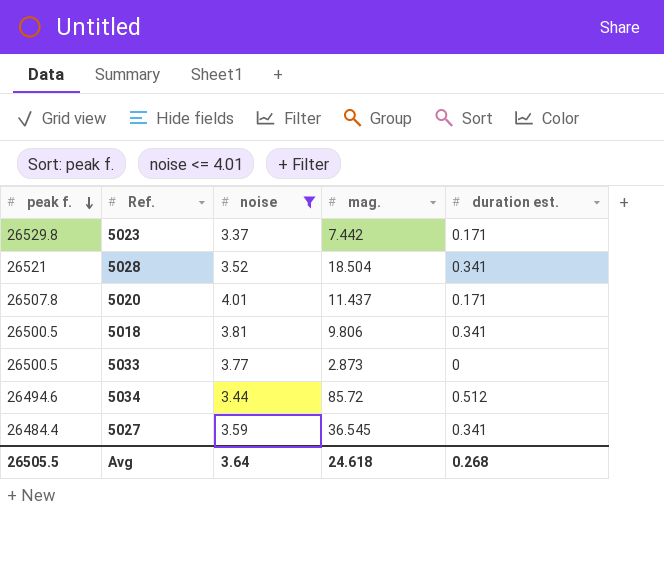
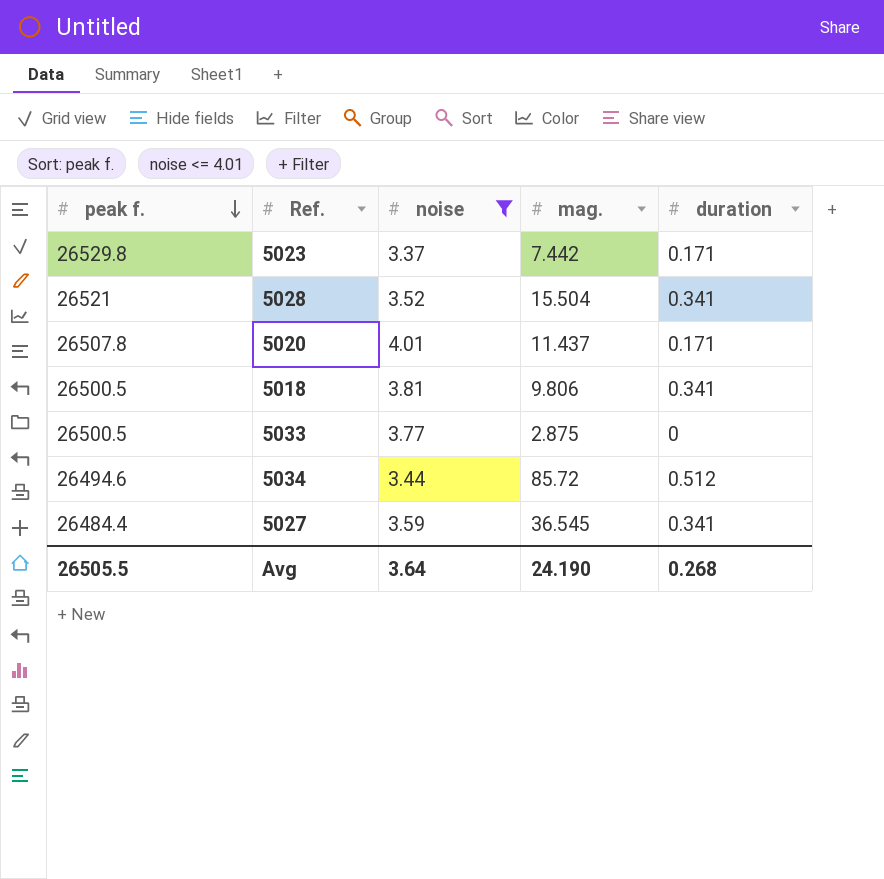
column name: duration est. -> duration
5028 | mag.: 18.504 -> 15.504
5033 | mag.: 2.873 -> 2.875
Avg | mag.: 24.618 -> 24.190

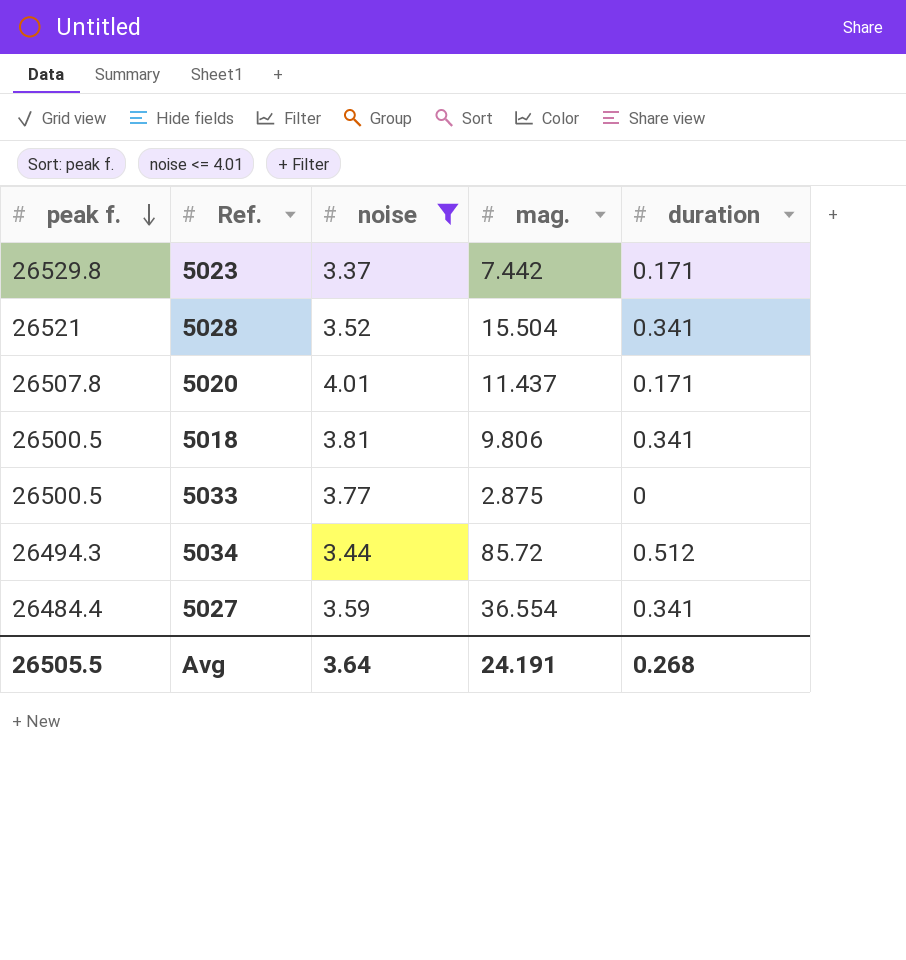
5034 | peak f.: 26494.6 -> 26494.3
5027 | mag.: 36.545 -> 36.554
Avg | mag.: 24.190 -> 24.191

